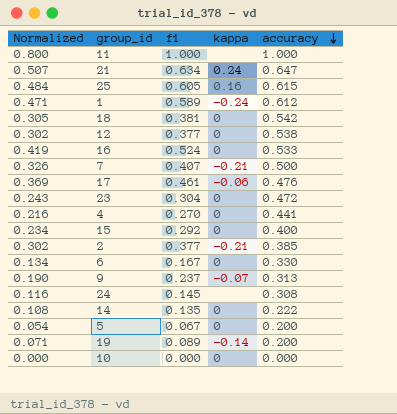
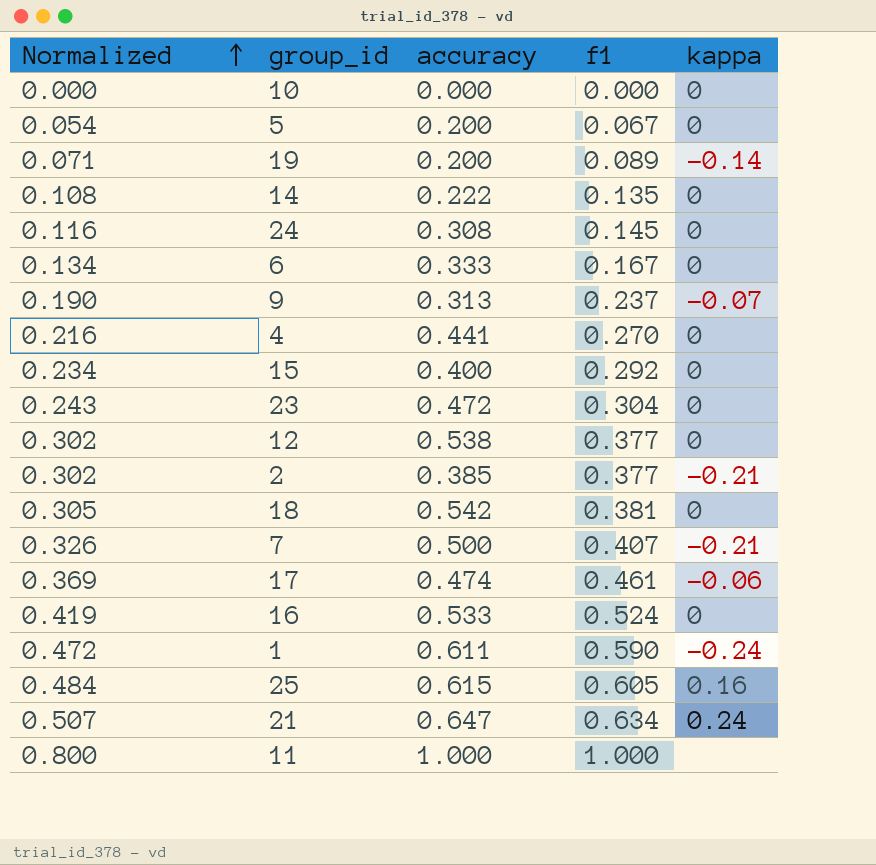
row order: accuracy descending -> Normalized ascending
column accuracy | position: 5 -> 3
24 | kappa: none -> 0
6 | accuracy: 0.330 -> 0.333
17 | accuracy: 0.476 -> 0.474
1 | Normalized: 0.471 -> 0.472
1 | accuracy: 0.612 -> 0.611
1 | f1: 0.589 -> 0.590

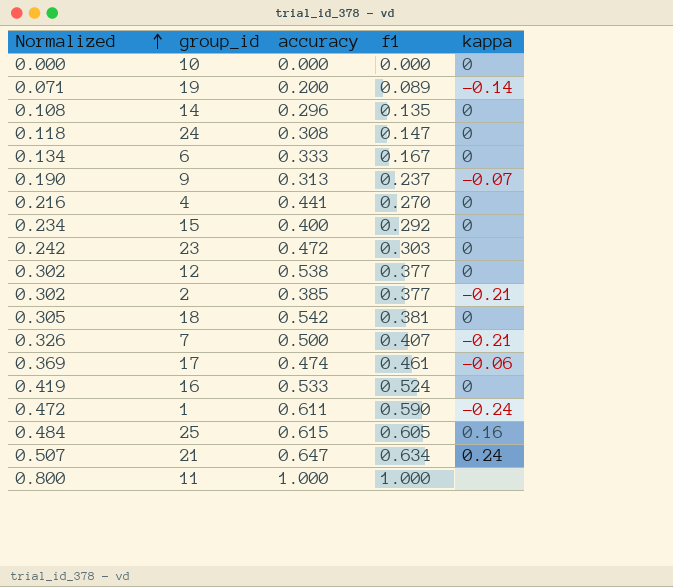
row 5: 0.054 | 0.200 | 0.067 | 0 -> none
14 | accuracy: 0.222 -> 0.296
24 | Normalized: 0.116 -> 0.118
24 | f1: 0.145 -> 0.147
23 | Normalized: 0.243 -> 0.242
23 | f1: 0.304 -> 0.303

